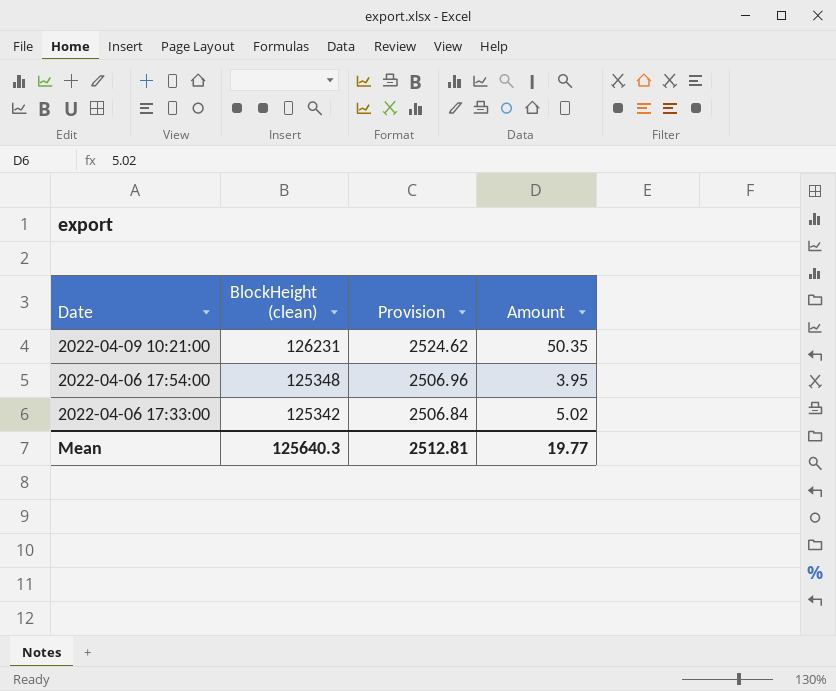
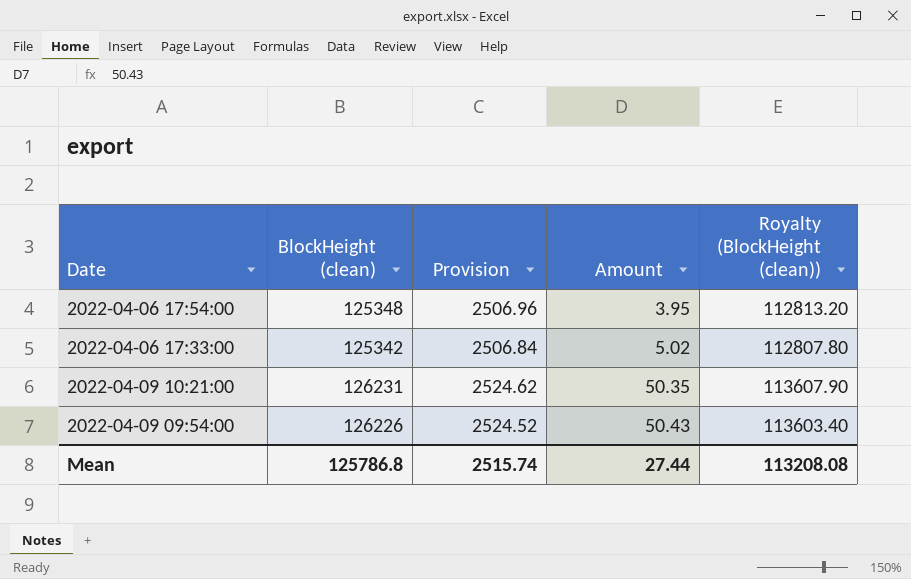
row order: Date descending -> Amount ascending
column Royalty (BlockHeight (clean)) | formula: none -> [BlockHeight (clean)] * 0.9
row 2022-04-09 09:54:00: none -> 126226 | 2524.52 | 50.43 | 113603.40
Mean | BlockHeight (clean): 125640.3 -> 125786.8
Mean | Provision: 2512.81 -> 2515.74
Mean | Amount: 19.77 -> 27.44

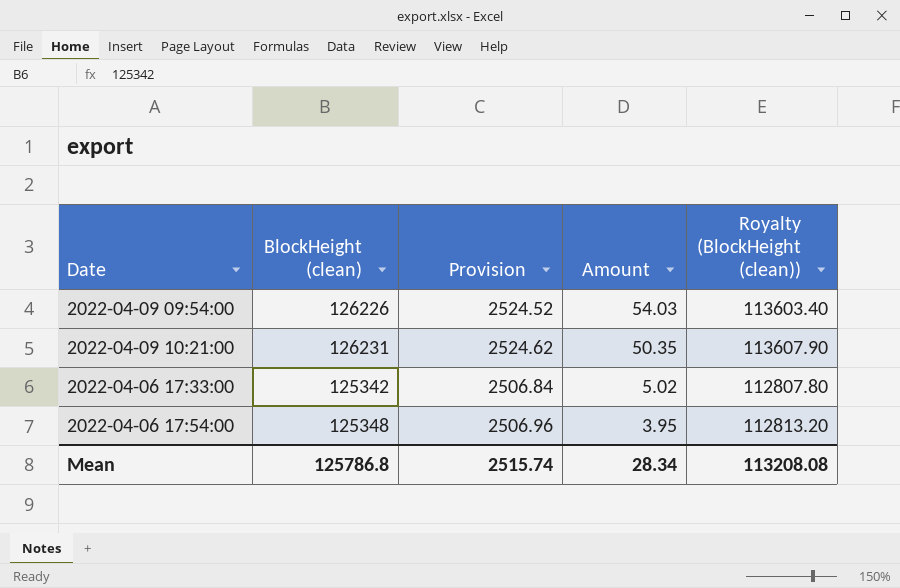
row order: Amount ascending -> Amount descending
2022-04-09 09:54:00 | Amount: 50.43 -> 54.03
Mean | Amount: 27.44 -> 28.34

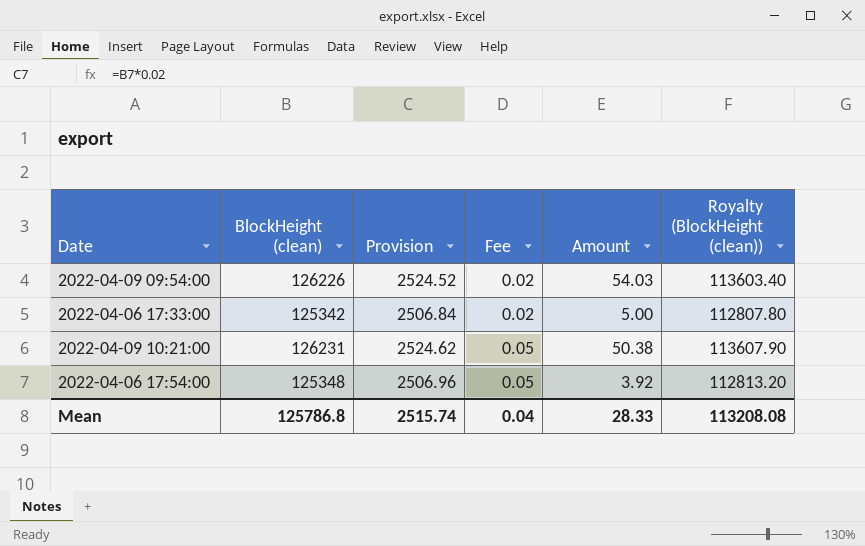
row order: Amount descending -> Fee ascending
column Fee | position: none -> 4
2022-04-06 17:33:00 | Amount: 5.02 -> 5.00
2022-04-09 10:21:00 | Amount: 50.35 -> 50.38
2022-04-06 17:54:00 | Amount: 3.95 -> 3.92
Mean | Amount: 28.34 -> 28.33

